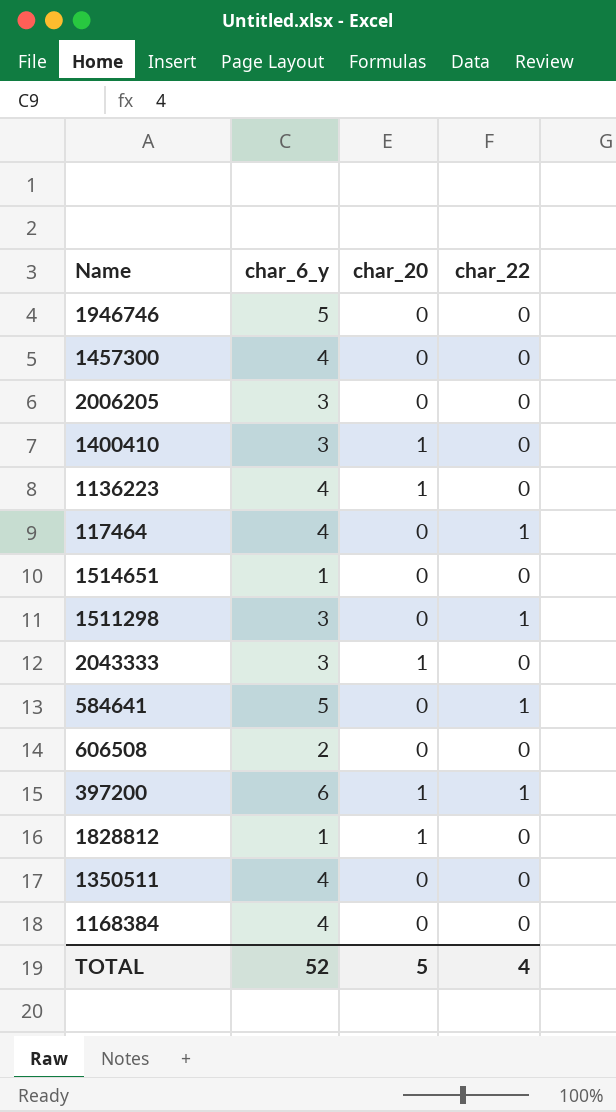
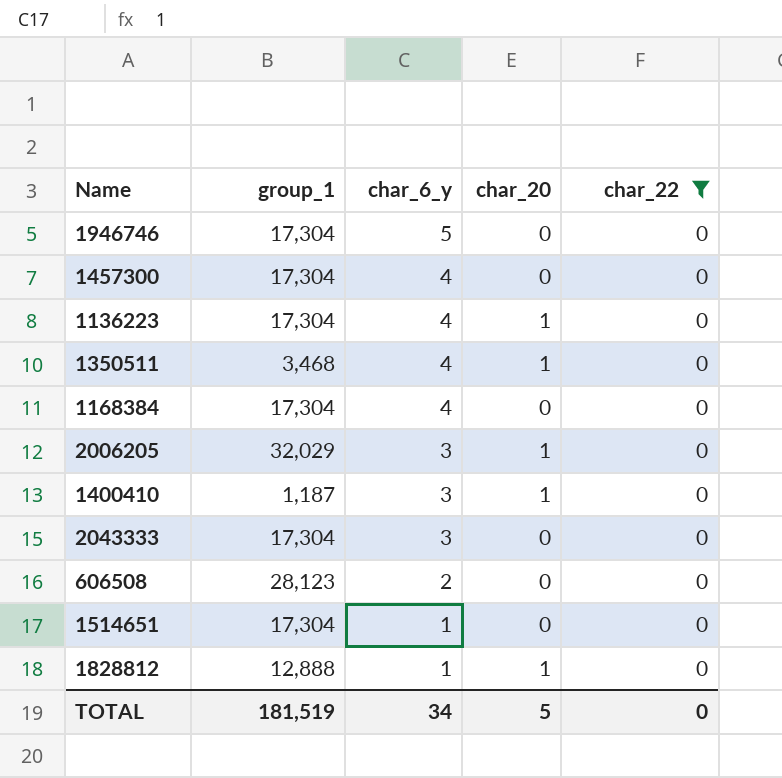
filter: none -> char_22 = 0
row order: none -> char_6_y descending
column group_1 | position: none -> 2
1350511 | char_20: 0 -> 1
2006205 | char_20: 0 -> 1
2043333 | char_20: 1 -> 0
TOTAL | char_6_y: 52 -> 34
TOTAL | char_22: 4 -> 0

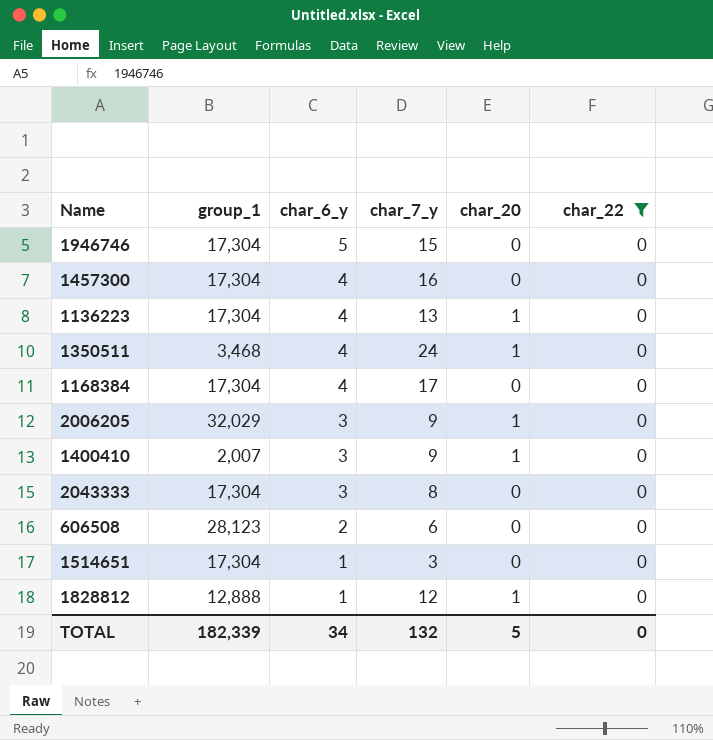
column char_7_y | position: none -> 4
1400410 | group_1: 1,187 -> 2,007
TOTAL | group_1: 181,519 -> 182,339

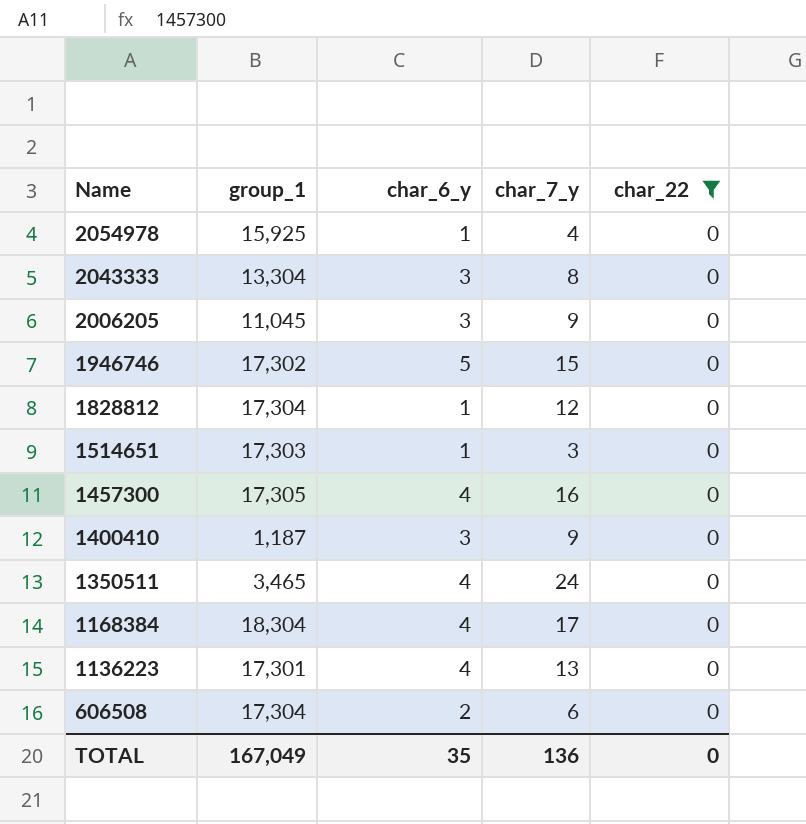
row order: char_6_y descending -> Name descending
column char_20 | position: 5 -> none
row 2054978: none -> 15,925 | 1 | 4 | 0
2043333 | group_1: 17,304 -> 13,304
2006205 | group_1: 32,029 -> 11,045
1946746 | group_1: 17,304 -> 17,302
1828812 | group_1: 12,888 -> 17,304
1514651 | group_1: 17,304 -> 17,303
1457300 | group_1: 17,304 -> 17,305
1400410 | group_1: 2,007 -> 1,187
1350511 | group_1: 3,468 -> 3,465
1168384 | group_1: 17,304 -> 18,304
1136223 | group_1: 17,304 -> 17,301
606508 | group_1: 28,123 -> 17,304
TOTAL | group_1: 182,339 -> 167,049
TOTAL | char_6_y: 34 -> 35
TOTAL | char_7_y: 132 -> 136

